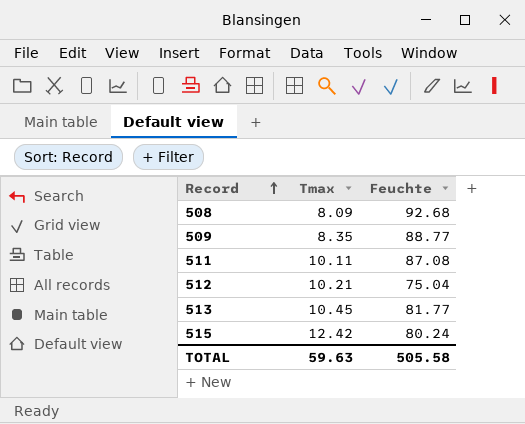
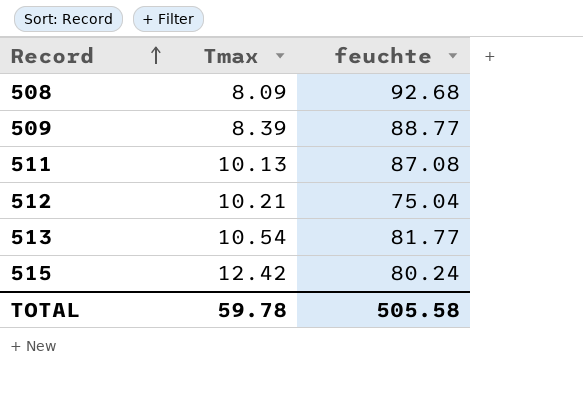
column name: Feuchte -> feuchte
509 | Tmax: 8.35 -> 8.39
511 | Tmax: 10.11 -> 10.13
513 | Tmax: 10.45 -> 10.54
TOTAL | Tmax: 59.63 -> 59.78

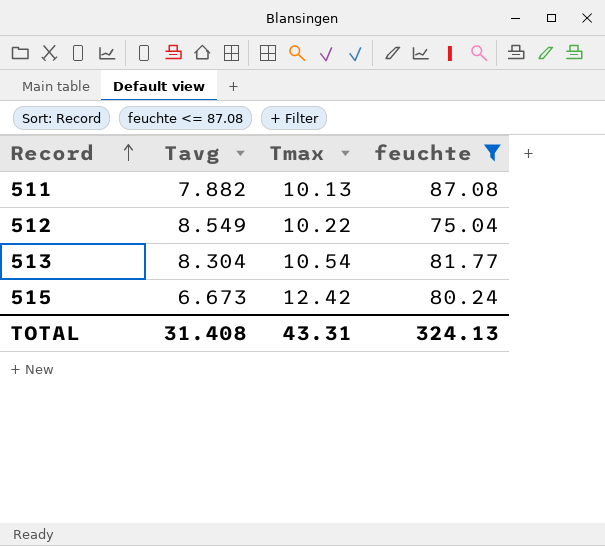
filter: none -> feuchte <= 87.08
column Tavg | position: none -> 2
512 | Tmax: 10.21 -> 10.22
TOTAL | Tmax: 59.78 -> 43.31
TOTAL | feuchte: 505.58 -> 324.13

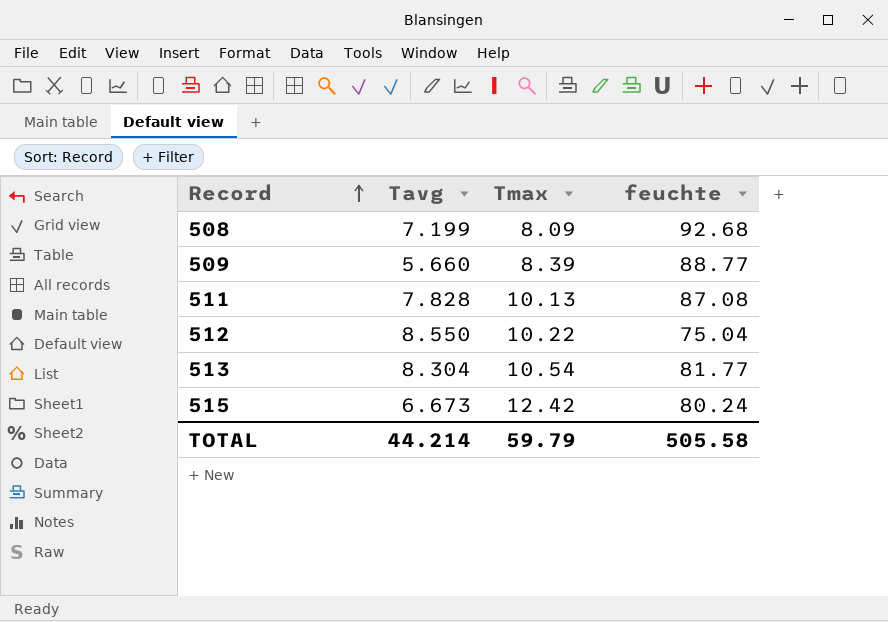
filter: feuchte <= 87.08 -> none
511 | Tavg: 7.882 -> 7.828
512 | Tavg: 8.549 -> 8.550
TOTAL | Tavg: 31.408 -> 44.214
TOTAL | Tmax: 43.31 -> 59.79
TOTAL | feuchte: 324.13 -> 505.58

